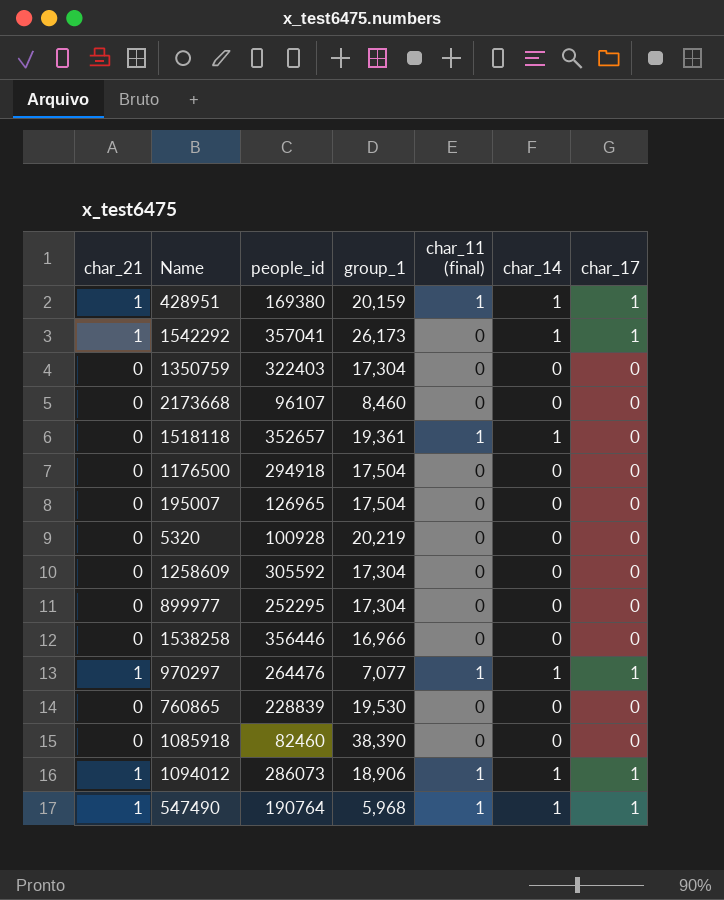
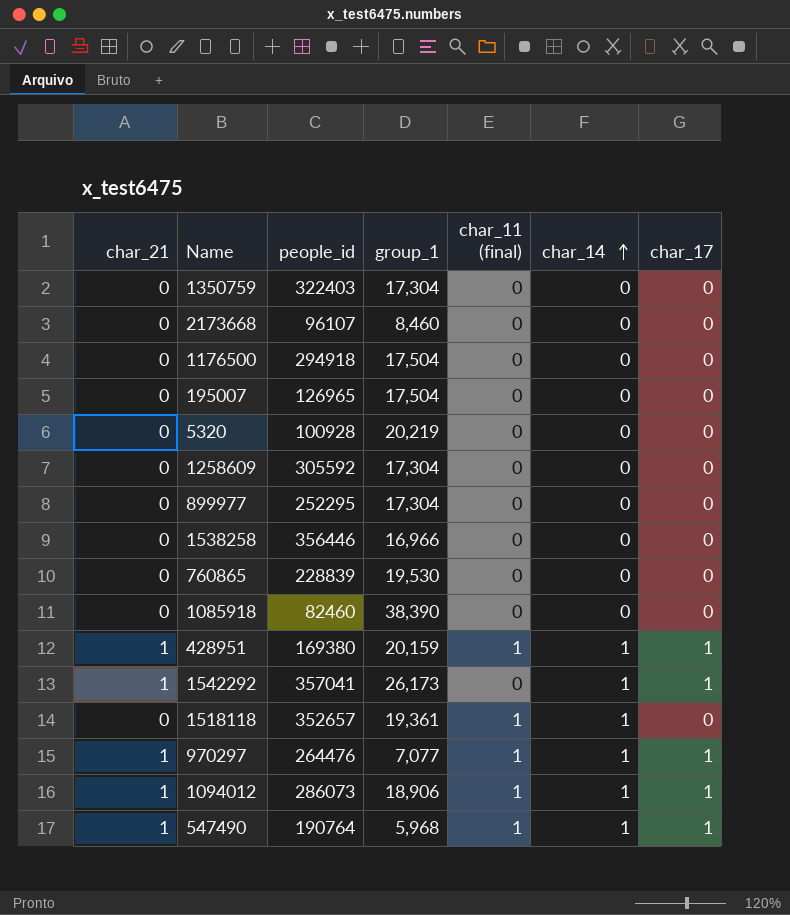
row order: none -> char_14 ascending

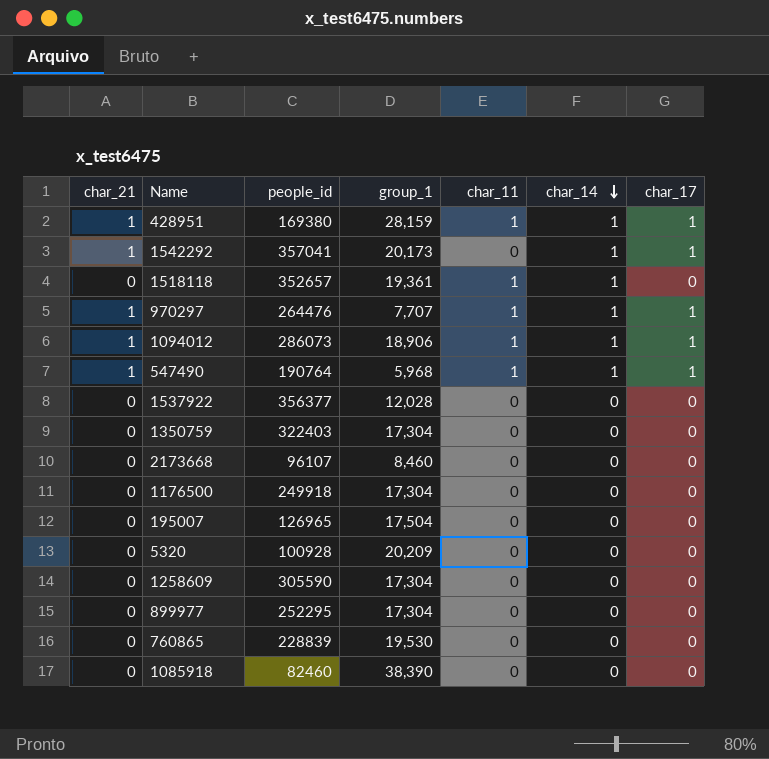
row order: char_14 ascending -> char_14 descending
column name: char_11 (final) -> char_11
row 1538258: 0 | 356446 | 16,966 | 0 | 0 | 0 -> none
428951 | group_1: 20,159 -> 28,159
1542292 | group_1: 26,173 -> 20,173
970297 | group_1: 7,077 -> 7,707
row 1537922: none -> 0 | 356377 | 12,028 | 0 | 0 | 0
1176500 | people_id: 294918 -> 249918
1176500 | group_1: 17,504 -> 17,304
5320 | group_1: 20,219 -> 20,209
1258609 | people_id: 305592 -> 305590

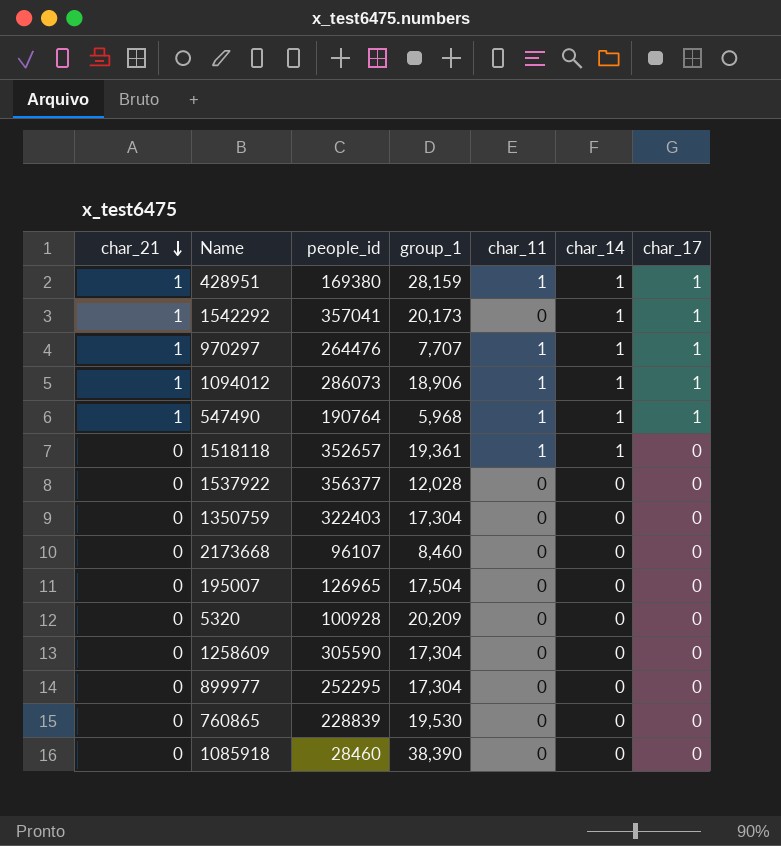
row order: char_14 descending -> char_21 descending
row 1176500: 0 | 249918 | 17,304 | 0 | 0 | 0 -> none
1085918 | people_id: 82460 -> 28460

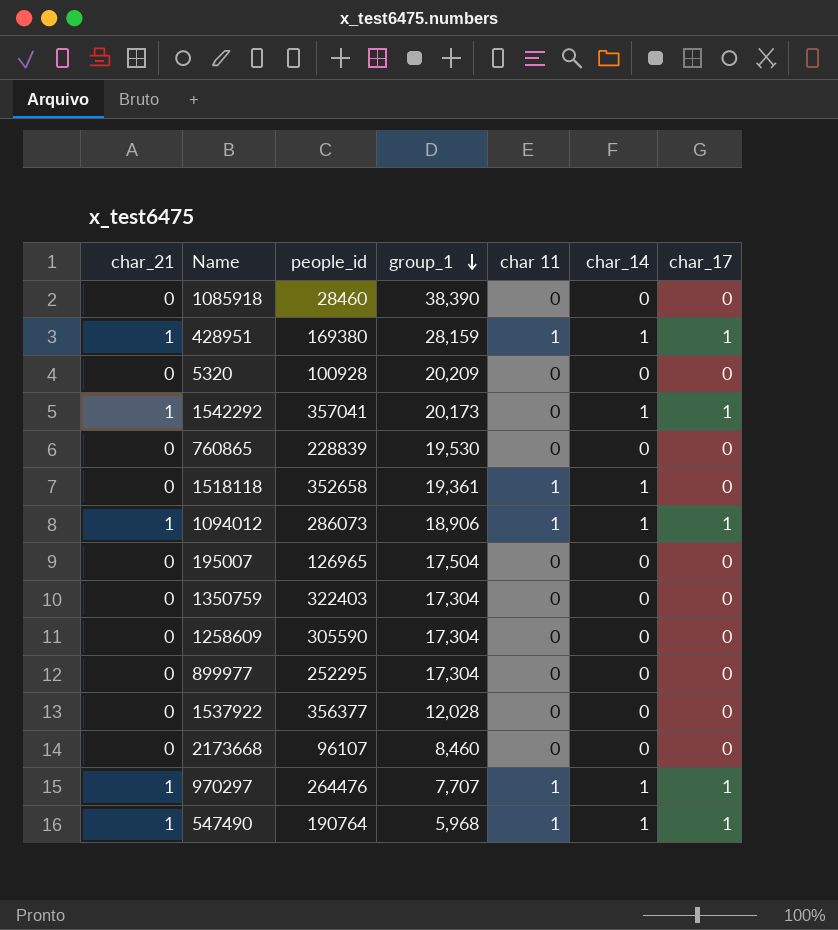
row order: char_21 descending -> group_1 descending
column name: char_11 -> char 11
1518118 | people_id: 352657 -> 352658

